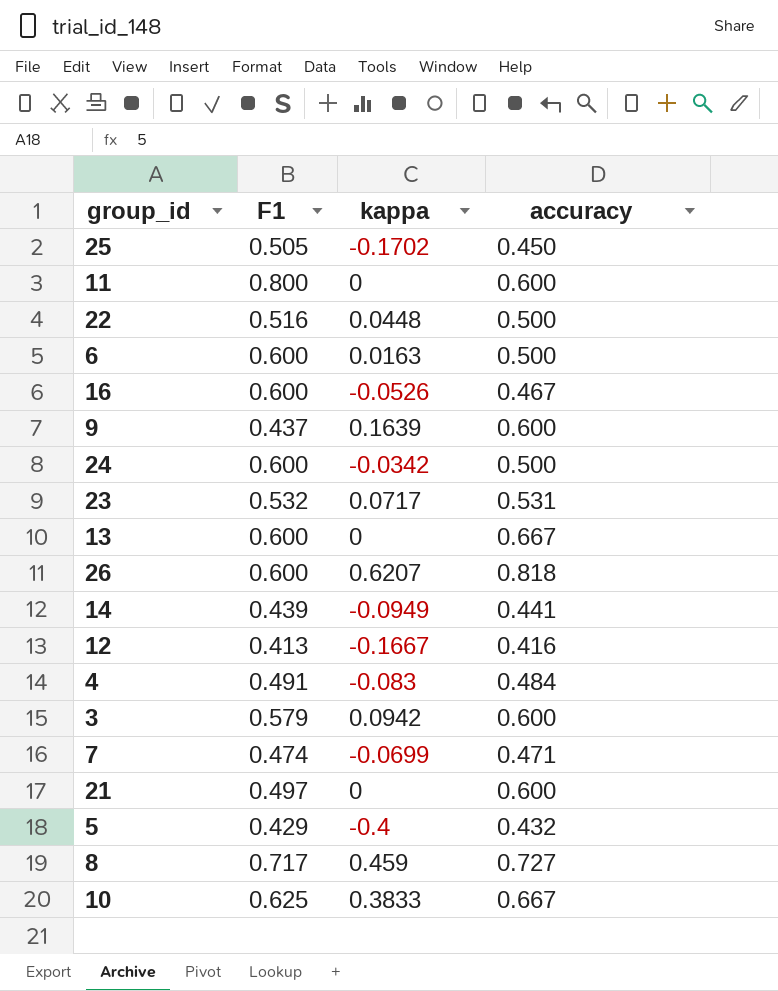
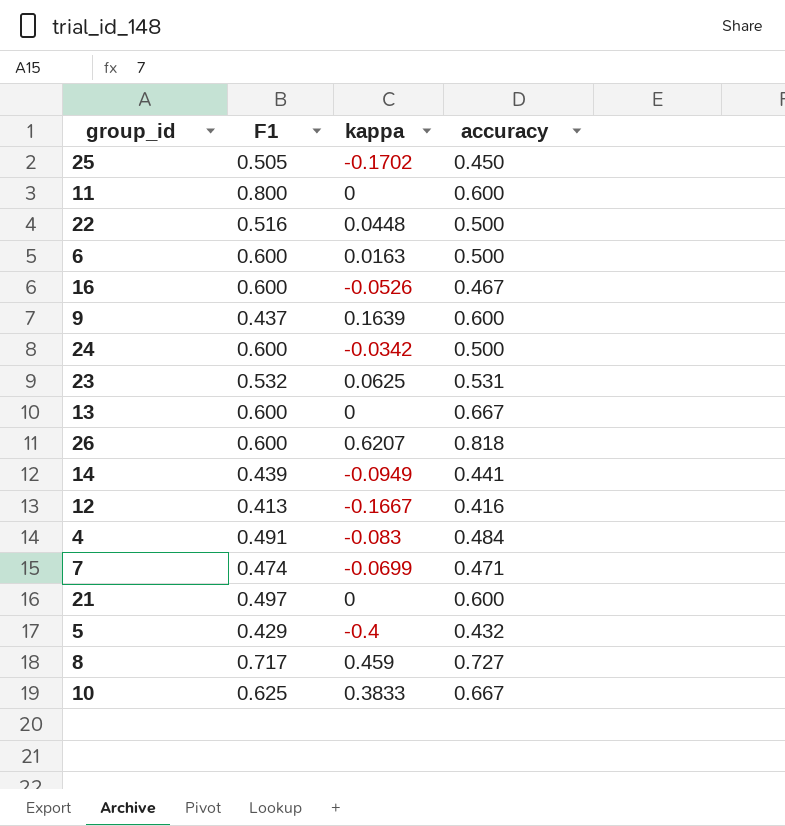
row 3: 0.579 | 0.0942 | 0.600 -> none
23 | kappa: 0.0717 -> 0.0625

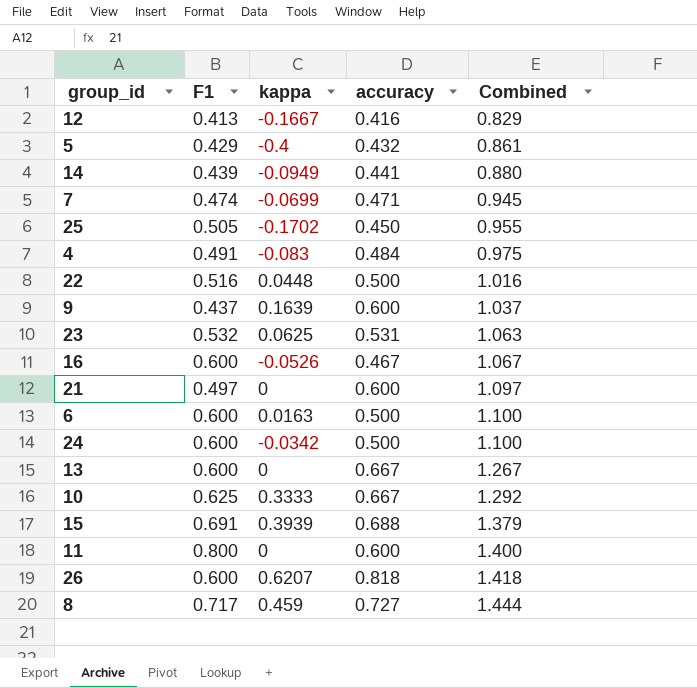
row order: none -> Combined ascending
column Combined | formula: none -> [F1] + [accuracy]
10 | kappa: 0.3833 -> 0.3333
row 15: none -> 0.691 | 0.3939 | 0.688 | 1.379

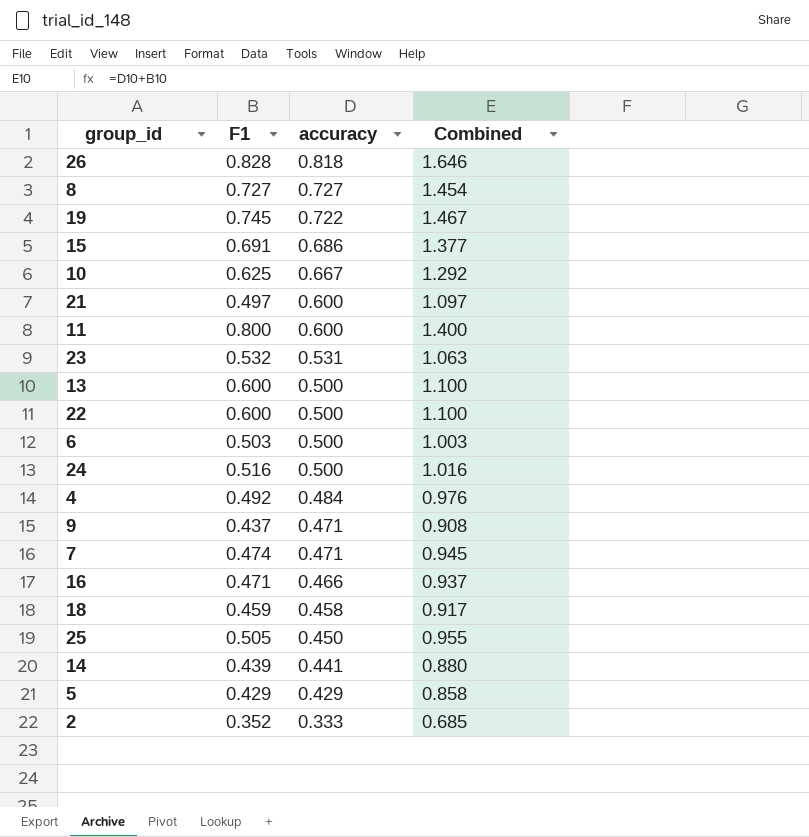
row order: Combined ascending -> accuracy descending
column kappa | position: 3 -> none
row 12: 0.413 | -0.1667 | 0.416 | 0.829 -> none
26 | F1: 0.600 -> 0.828
26 | Combined: 1.418 -> 1.646
8 | F1: 0.717 -> 0.727
8 | Combined: 1.444 -> 1.454
row 19: none -> 0.745 | 0.722 | 1.467
15 | accuracy: 0.688 -> 0.686
15 | Combined: 1.379 -> 1.377
13 | accuracy: 0.667 -> 0.500
13 | Combined: 1.267 -> 1.100
22 | F1: 0.516 -> 0.600
22 | Combined: 1.016 -> 1.100
6 | F1: 0.600 -> 0.503
6 | Combined: 1.100 -> 1.003
24 | F1: 0.600 -> 0.516
24 | Combined: 1.100 -> 1.016
4 | F1: 0.491 -> 0.492
4 | Combined: 0.975 -> 0.976
9 | accuracy: 0.600 -> 0.471
9 | Combined: 1.037 -> 0.908
16 | F1: 0.600 -> 0.471
16 | accuracy: 0.467 -> 0.466
16 | Combined: 1.067 -> 0.937
row 18: none -> 0.459 | 0.458 | 0.917
5 | accuracy: 0.432 -> 0.429
5 | Combined: 0.861 -> 0.858
row 2: none -> 0.352 | 0.333 | 0.685

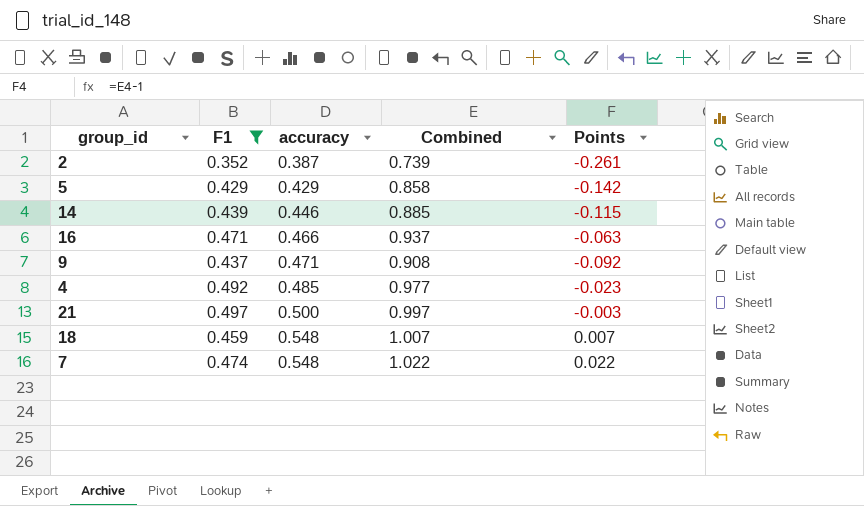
filter: none -> F1 <= 0.497
row order: accuracy descending -> accuracy ascending
column Points | formula: none -> [Combined] - 1
2 | accuracy: 0.333 -> 0.387
2 | Combined: 0.685 -> 0.739
14 | accuracy: 0.441 -> 0.446
14 | Combined: 0.880 -> 0.885
4 | accuracy: 0.484 -> 0.485
4 | Combined: 0.976 -> 0.977
21 | accuracy: 0.600 -> 0.500
21 | Combined: 1.097 -> 0.997
18 | accuracy: 0.458 -> 0.548
18 | Combined: 0.917 -> 1.007
7 | accuracy: 0.471 -> 0.548
7 | Combined: 0.945 -> 1.022

